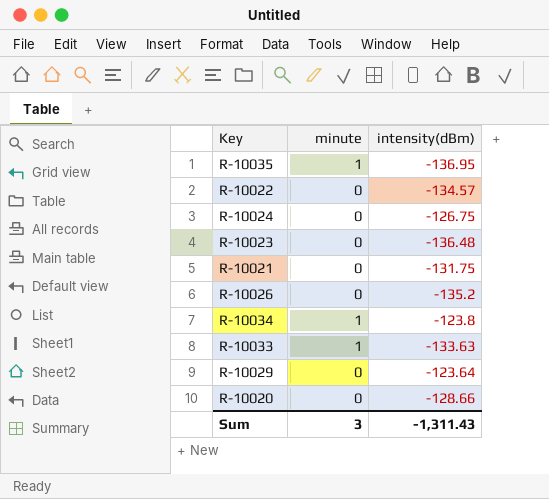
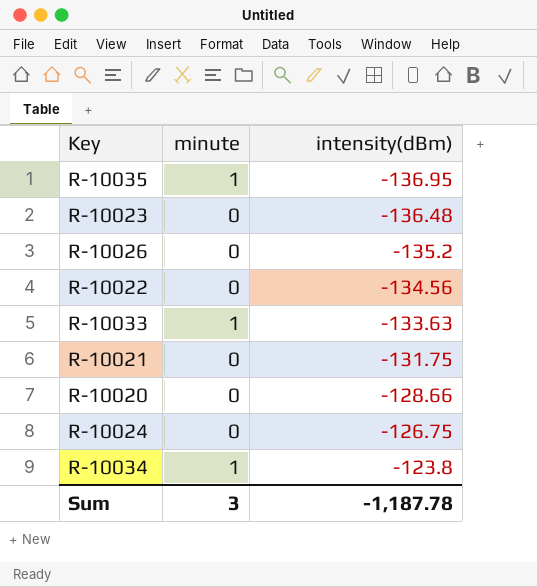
row order: none -> intensity(dBm) ascending
row R-10029: 0 | -123.64 -> none
R-10022 | intensity(dBm): -134.57 -> -134.56
Sum | intensity(dBm): -1,311.43 -> -1,187.78

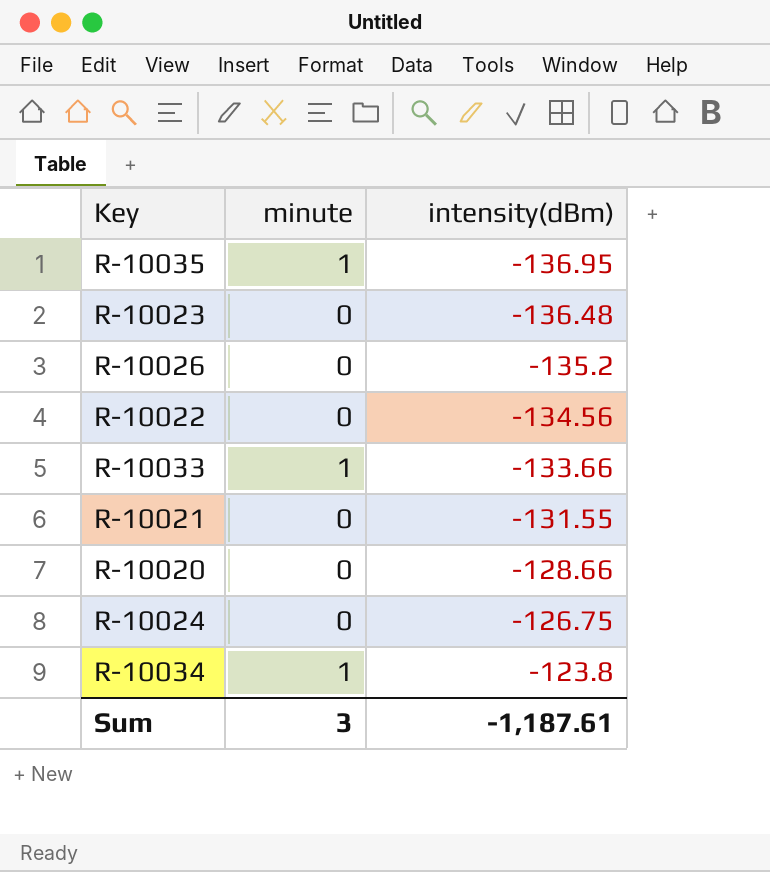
R-10033 | intensity(dBm): -133.63 -> -133.66
R-10021 | intensity(dBm): -131.75 -> -131.55
Sum | intensity(dBm): -1,187.78 -> -1,187.61

